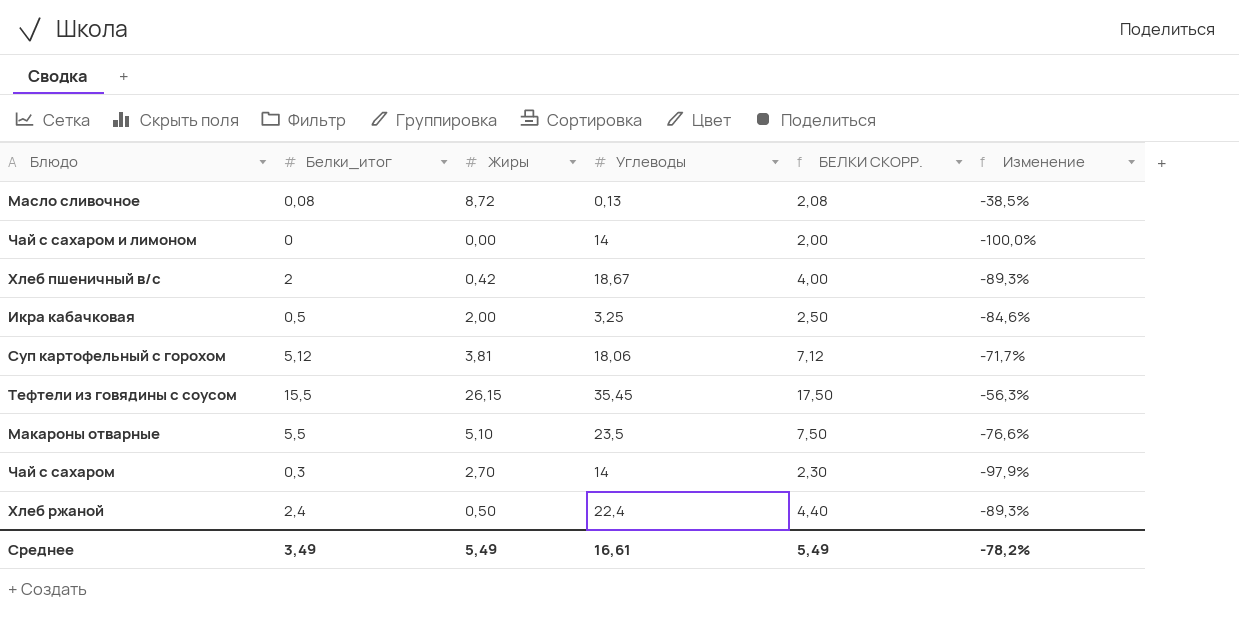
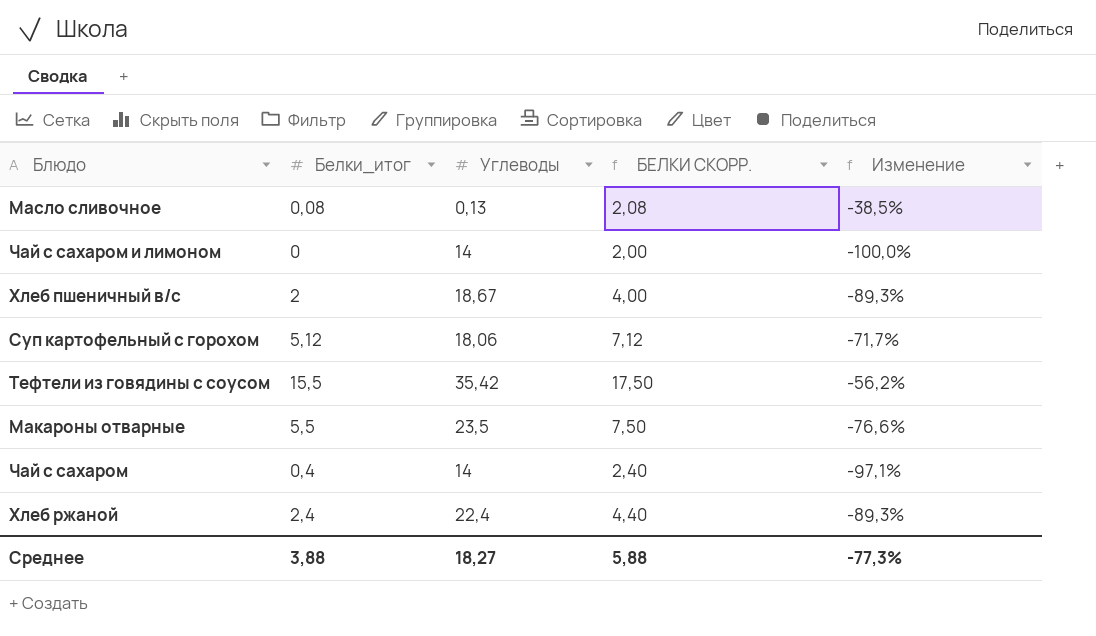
column Жиры | position: 3 -> none
row Икра кабачковая: 0,5 | 2,00 | 3,25 | 2,50 | -84,6% -> none
Тефтели из говядины с соусом | Углеводы: 35,45 -> 35,42
Тефтели из говядины с соусом | Изменение: -56,3% -> -56,2%
Чай с сахаром | Белки_итог: 0,3 -> 0,4
Чай с сахаром | БЕЛКИ СКОРР.: 2,30 -> 2,40
Чай с сахаром | Изменение: -97,9% -> -97,1%
Среднее | Белки_итог: 3,49 -> 3,88
Среднее | Углеводы: 16,61 -> 18,27
Среднее | БЕЛКИ СКОРР.: 5,49 -> 5,88
Среднее | Изменение: -78,2% -> -77,3%

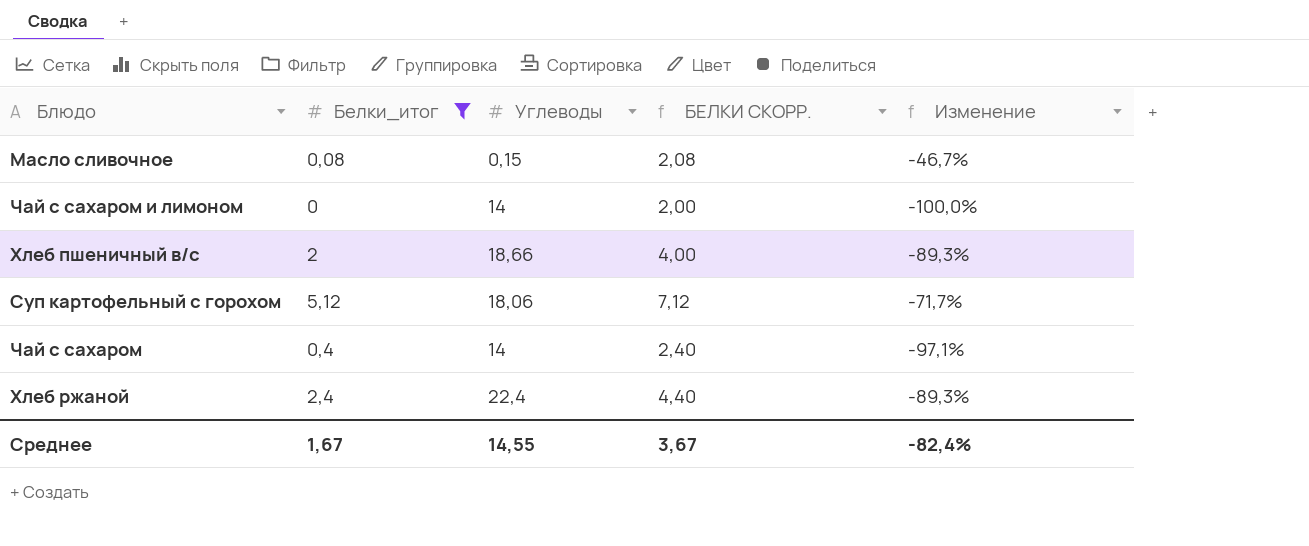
filter: none -> Белки_итог <= 5,12
Масло сливочное | Углеводы: 0,13 -> 0,15
Масло сливочное | Изменение: -38,5% -> -46,7%
Хлеб пшеничный в/с | Углеводы: 18,67 -> 18,66
Среднее | Белки_итог: 3,88 -> 1,67
Среднее | Углеводы: 18,27 -> 14,55
Среднее | БЕЛКИ СКОРР.: 5,88 -> 3,67
Среднее | Изменение: -77,3% -> -82,4%

